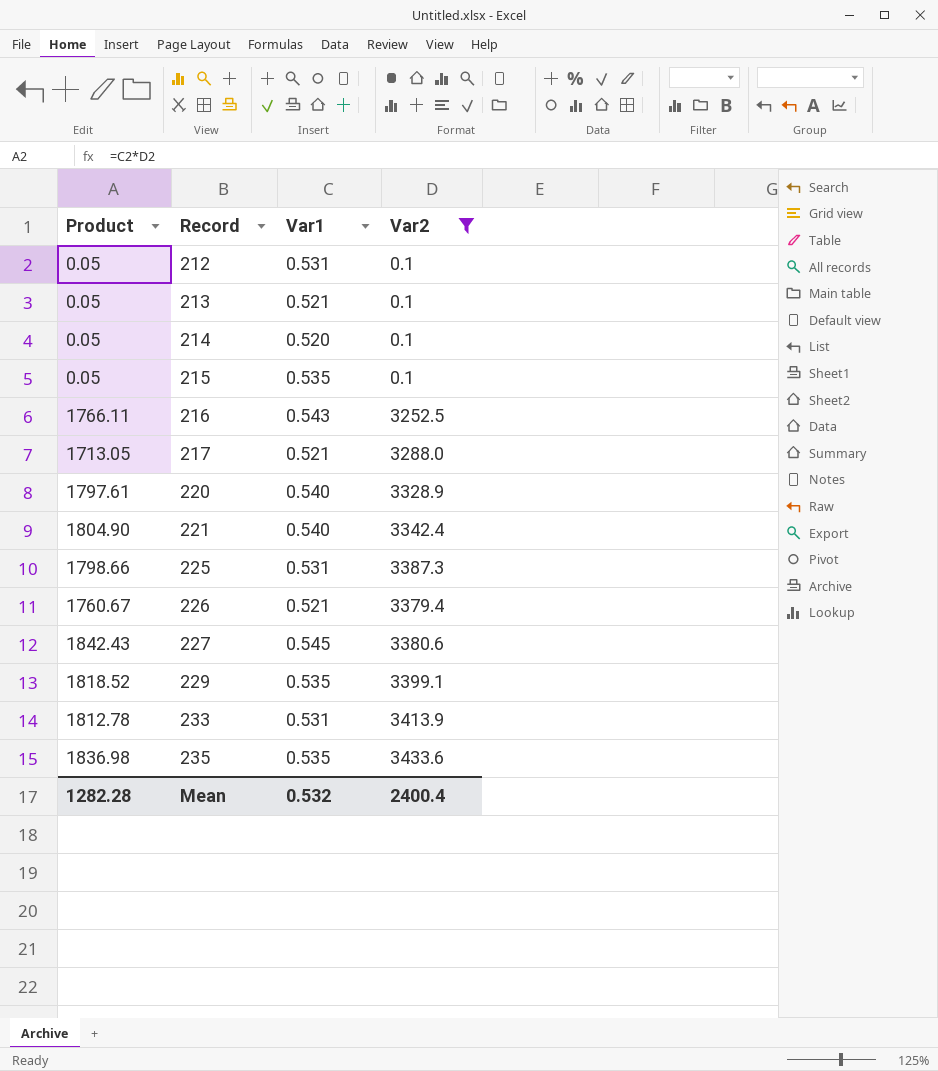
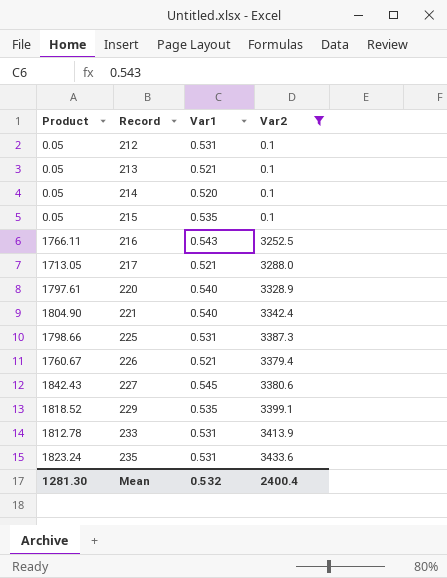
235 | Product: 1836.98 -> 1823.24
235 | Var1: 0.535 -> 0.531
Mean | Product: 1282.28 -> 1281.30

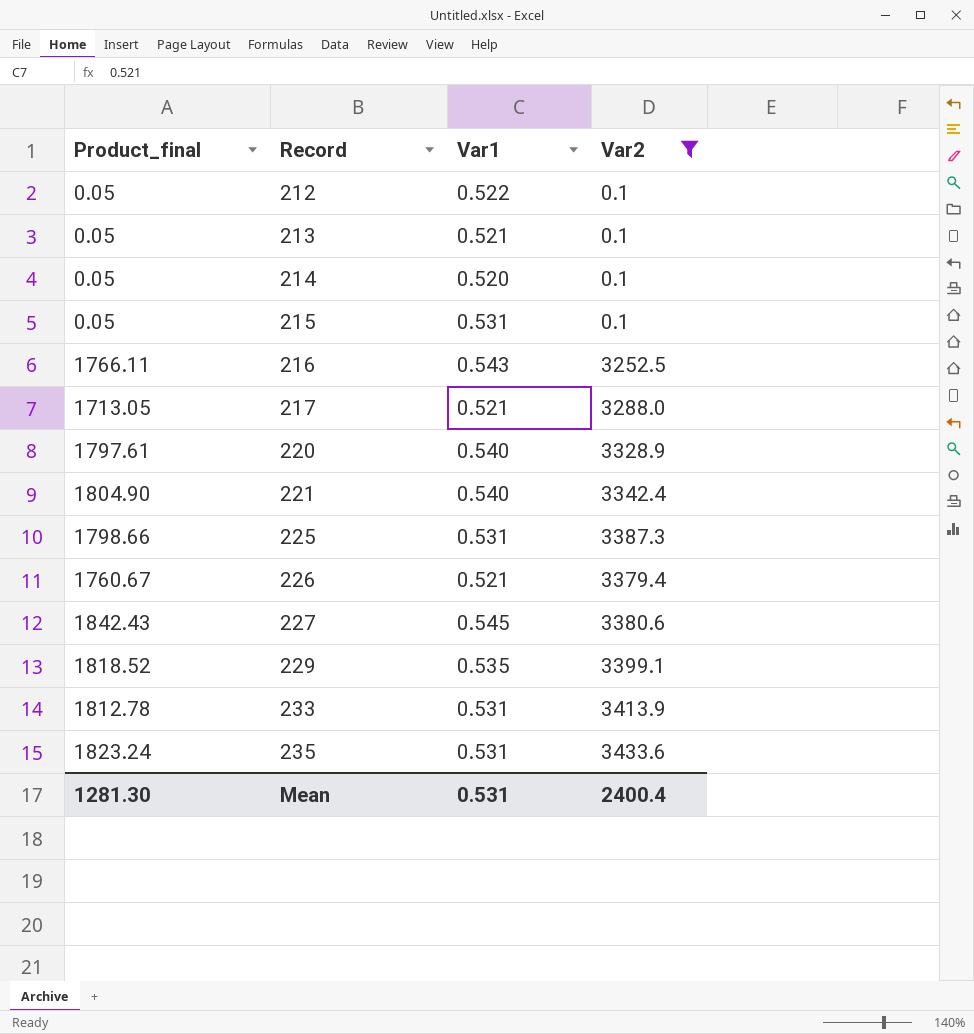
column name: Product -> Product_final
212 | Var1: 0.531 -> 0.522
215 | Var1: 0.535 -> 0.531
Mean | Var1: 0.532 -> 0.531

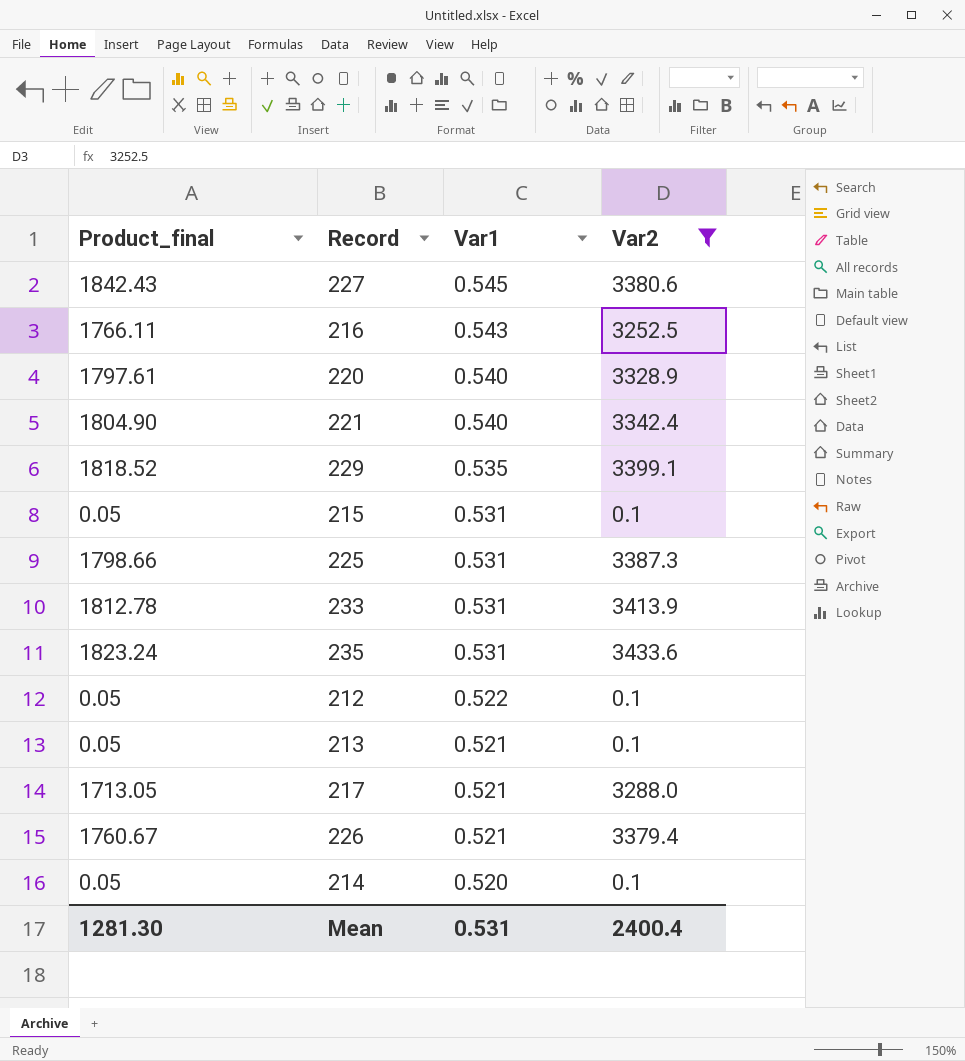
row order: Record ascending -> Var1 descending

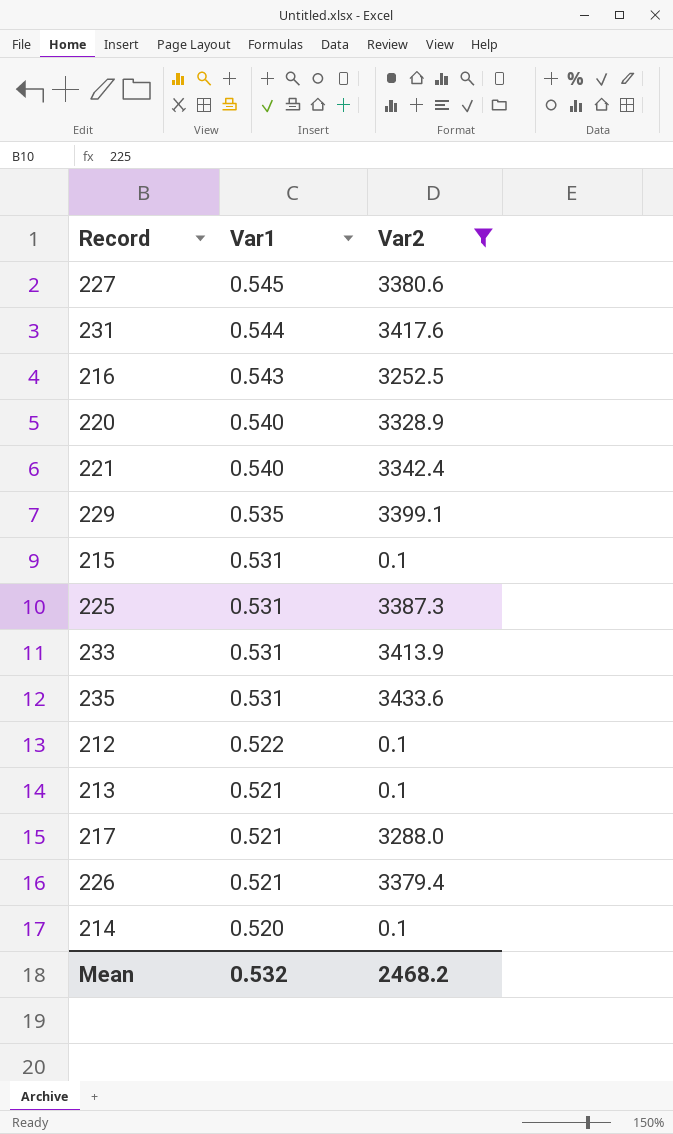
column Product_final | formula: [Var1] * [Var2] -> none
row 231: none -> 0.544 | 3417.6
Mean | Var1: 0.531 -> 0.532
Mean | Var2: 2400.4 -> 2468.2

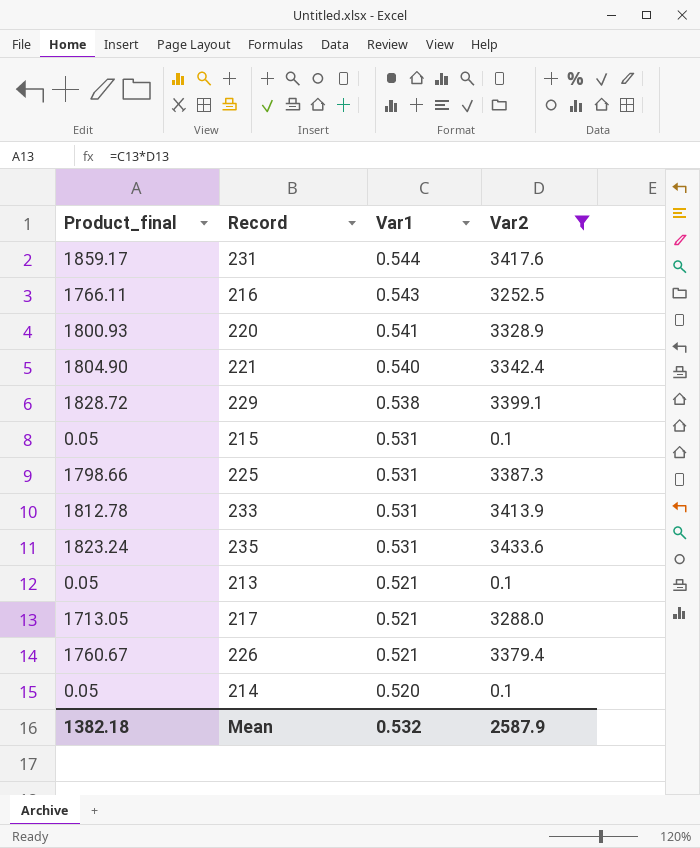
column Product_final | formula: none -> [Var1] * [Var2]
row 227: 0.545 | 3380.6 -> none
row 212: 0.522 | 0.1 -> none
220 | Var1: 0.540 -> 0.541
229 | Var1: 0.535 -> 0.538
Mean | Var2: 2468.2 -> 2587.9

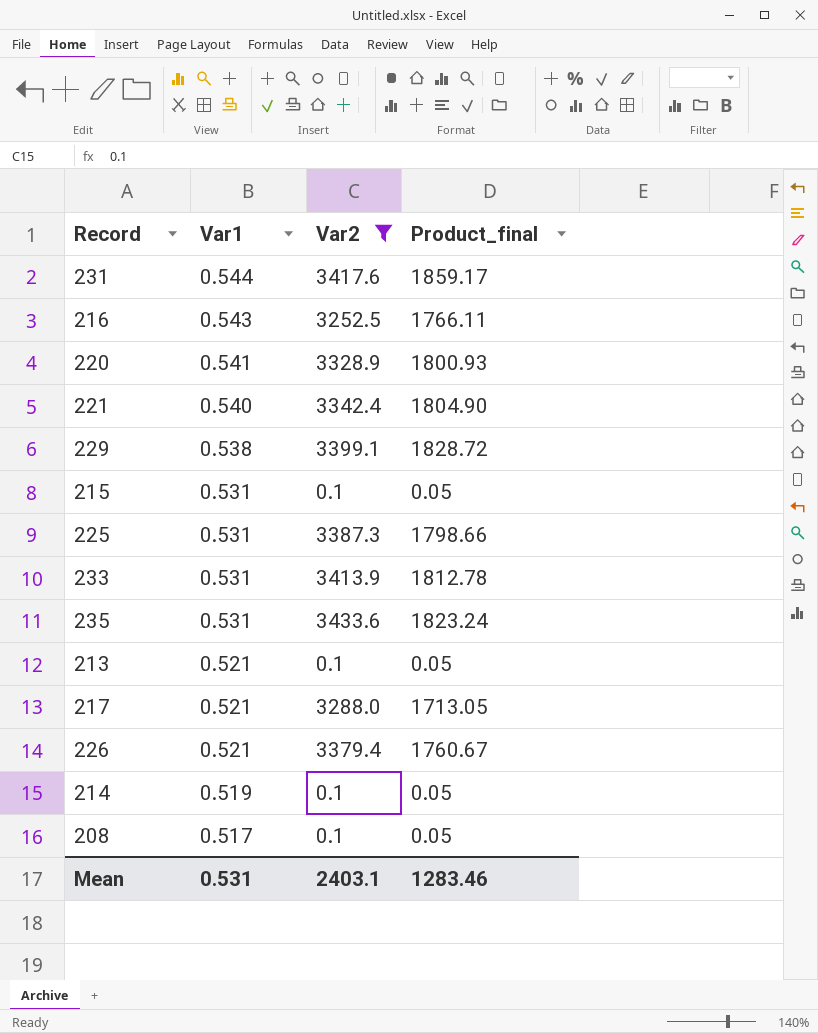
column Product_final | position: 1 -> 4
214 | Var1: 0.520 -> 0.519
row 208: none -> 0.517 | 0.1 | 0.05
Mean | Var1: 0.532 -> 0.531
Mean | Var2: 2587.9 -> 2403.1
Mean | Product_final: 1382.18 -> 1283.46

